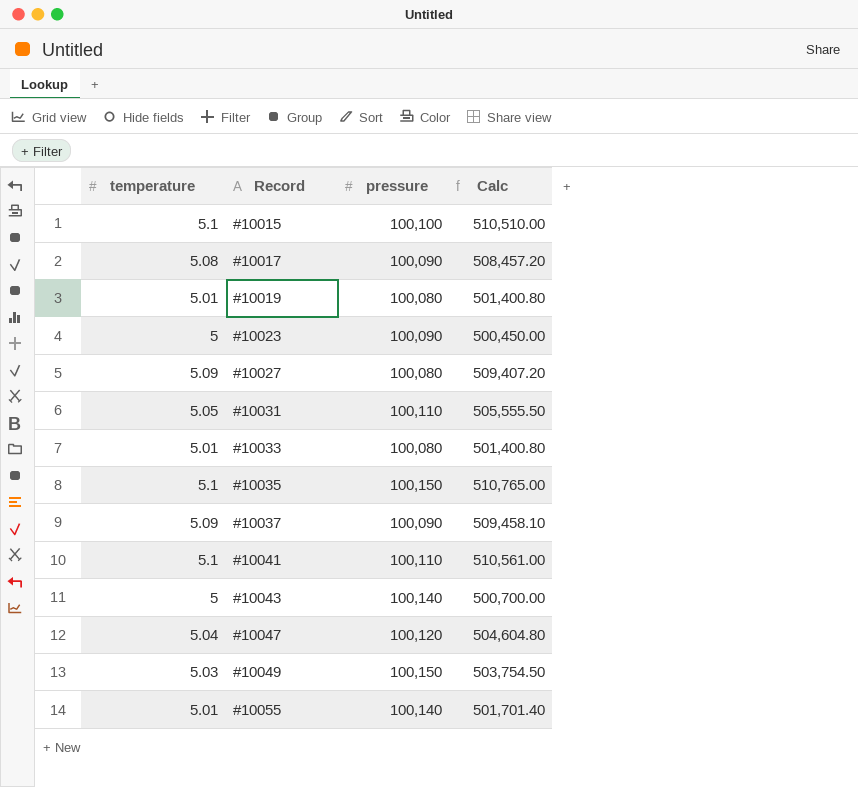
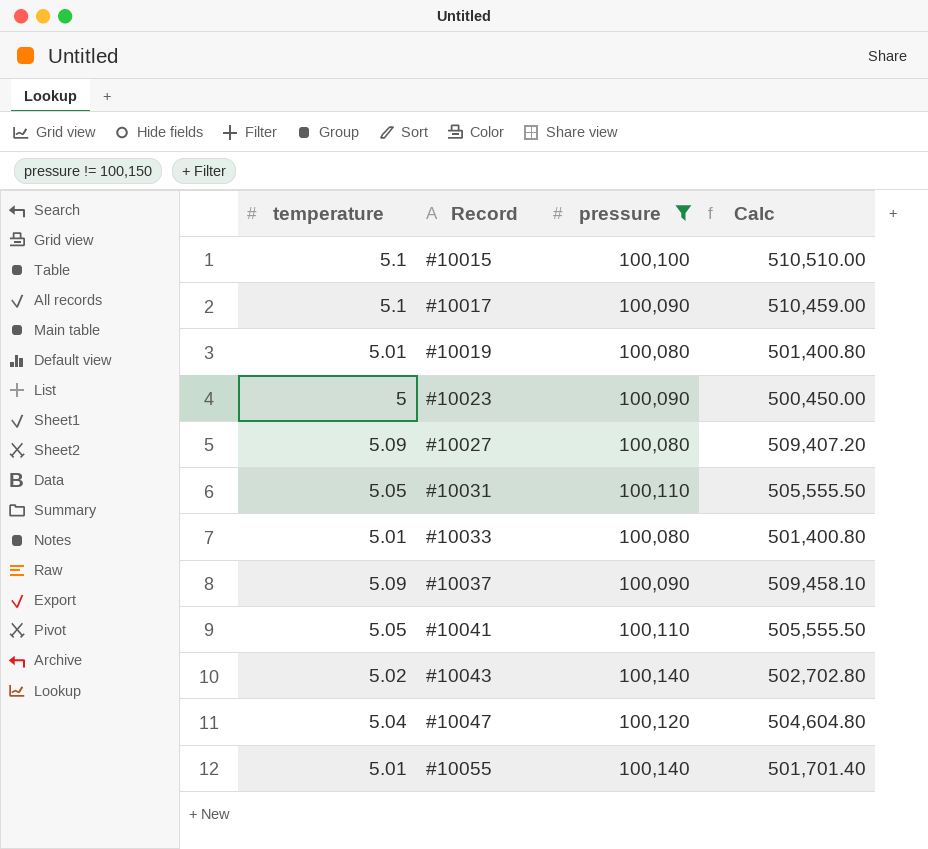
filter: none -> pressure != 100,150
#10017 | temperature: 5.08 -> 5.1
#10017 | Calc: 508,457.20 -> 510,459.00
#10041 | temperature: 5.1 -> 5.05
#10041 | Calc: 510,561.00 -> 505,555.50
#10043 | temperature: 5 -> 5.02
#10043 | Calc: 500,700.00 -> 502,702.80

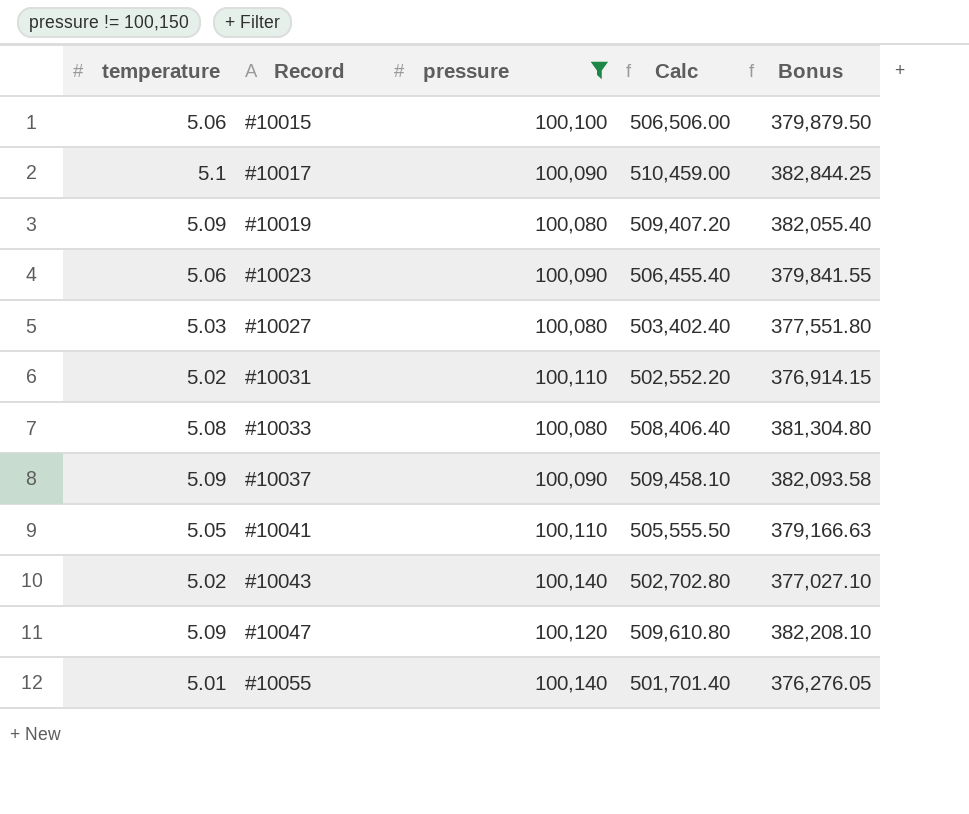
column Bonus | formula: none -> [Calc] * 0.75
#10015 | temperature: 5.1 -> 5.06
#10015 | Calc: 510,510.00 -> 506,506.00
#10019 | temperature: 5.01 -> 5.09
#10019 | Calc: 501,400.80 -> 509,407.20
#10023 | temperature: 5 -> 5.06
#10023 | Calc: 500,450.00 -> 506,455.40
#10027 | temperature: 5.09 -> 5.03
#10027 | Calc: 509,407.20 -> 503,402.40
#10031 | temperature: 5.05 -> 5.02
#10031 | Calc: 505,555.50 -> 502,552.20
#10033 | temperature: 5.01 -> 5.08
#10033 | Calc: 501,400.80 -> 508,406.40
#10047 | temperature: 5.04 -> 5.09
#10047 | Calc: 504,604.80 -> 509,610.80

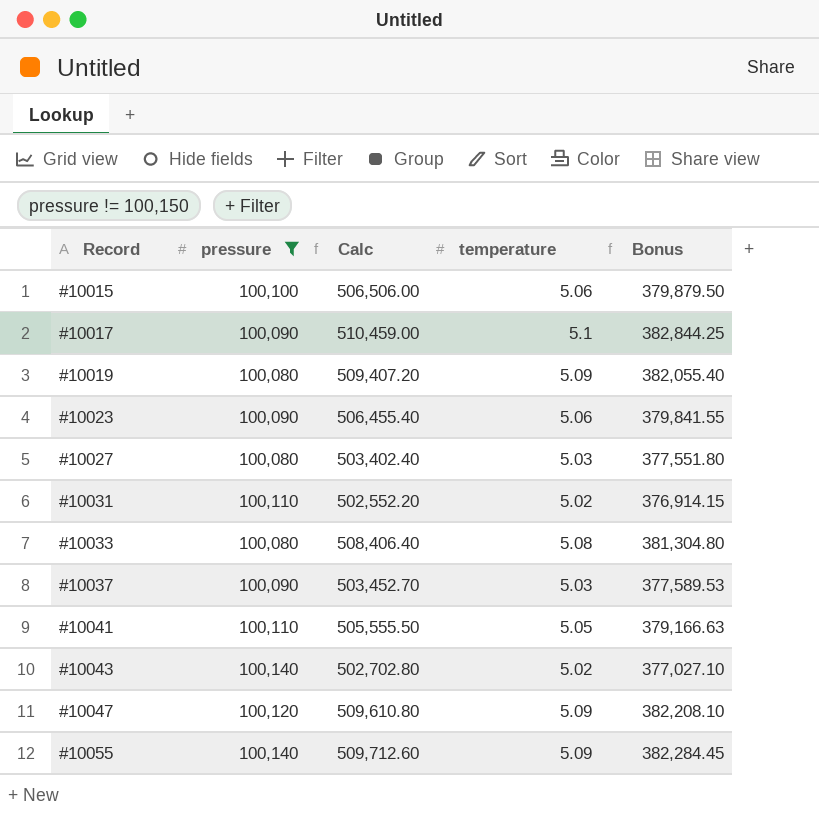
column temperature | position: 1 -> 4
#10037 | Calc: 509,458.10 -> 503,452.70
#10037 | temperature: 5.09 -> 5.03
#10037 | Bonus: 382,093.58 -> 377,589.53
#10055 | Calc: 501,701.40 -> 509,712.60
#10055 | temperature: 5.01 -> 5.09
#10055 | Bonus: 376,276.05 -> 382,284.45

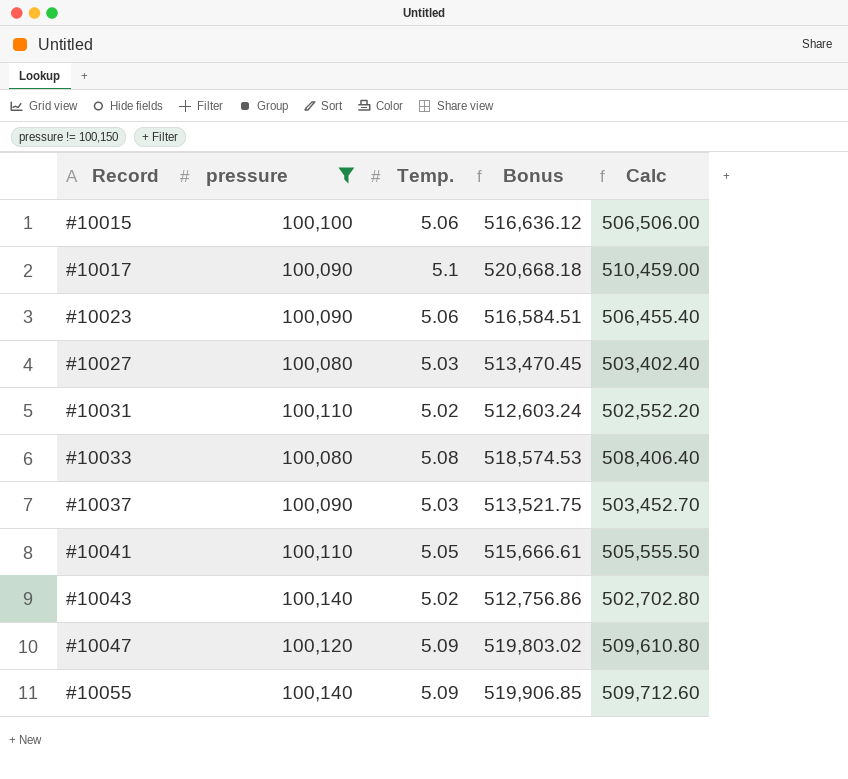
column name: temperature -> Temp.
column Bonus | formula: [Calc] * 0.75 -> [Calc] * 1.02
column Calc | position: 3 -> 5
row #10019: 100,080 | 509,407.20 | 5.09 | 382,055.40 -> none

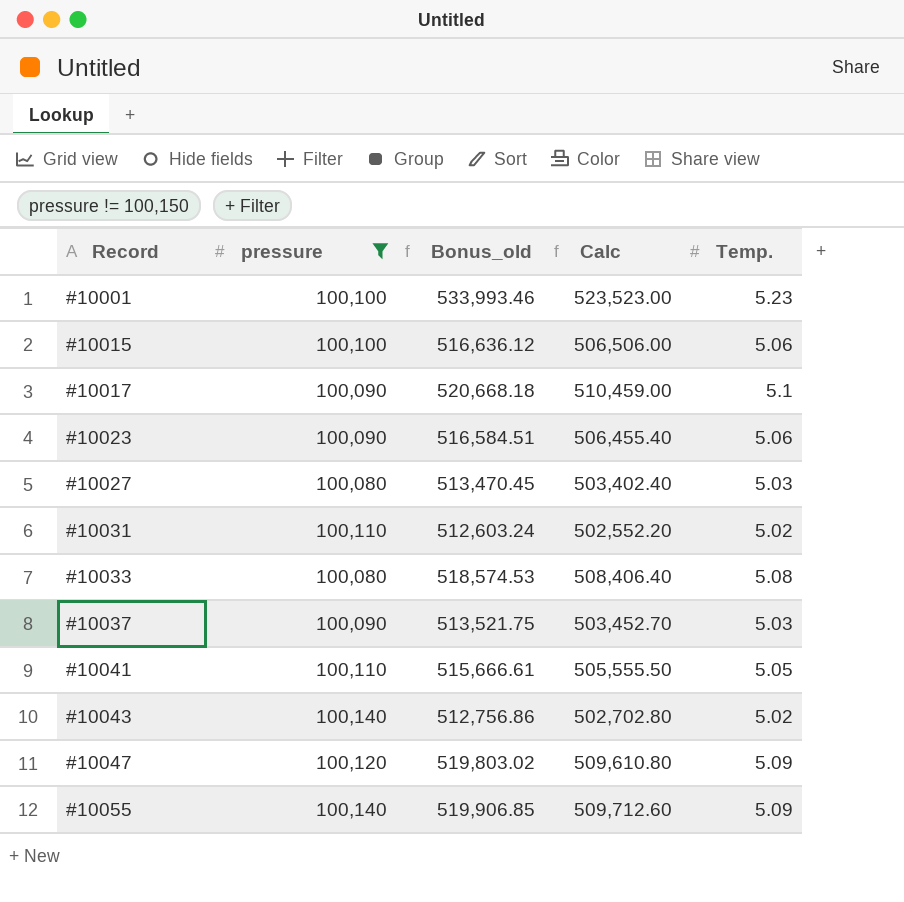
column name: Bonus -> Bonus_old
column Temp. | position: 3 -> 5
row #10001: none -> 100,100 | 533,993.46 | 523,523.00 | 5.23

